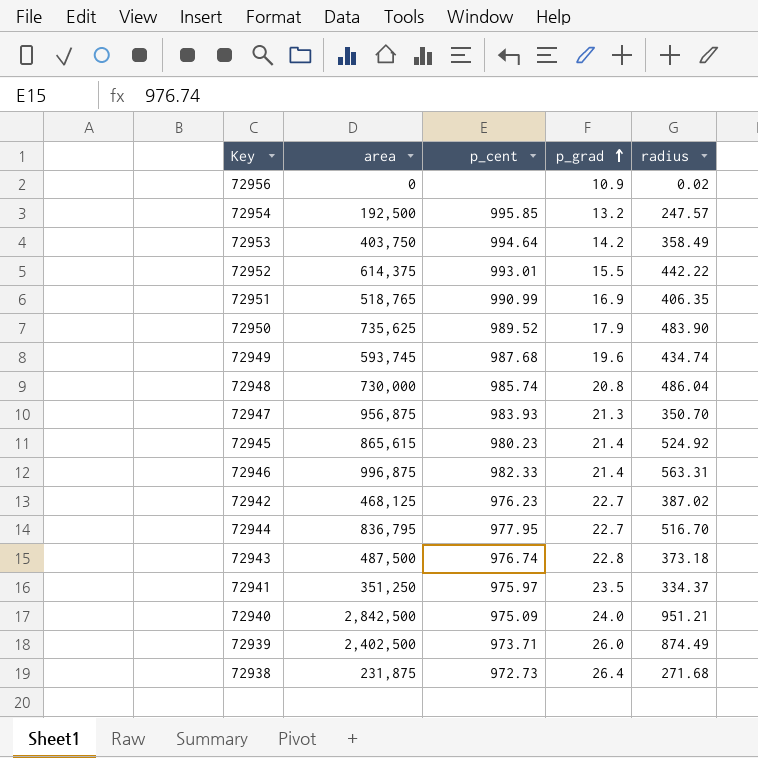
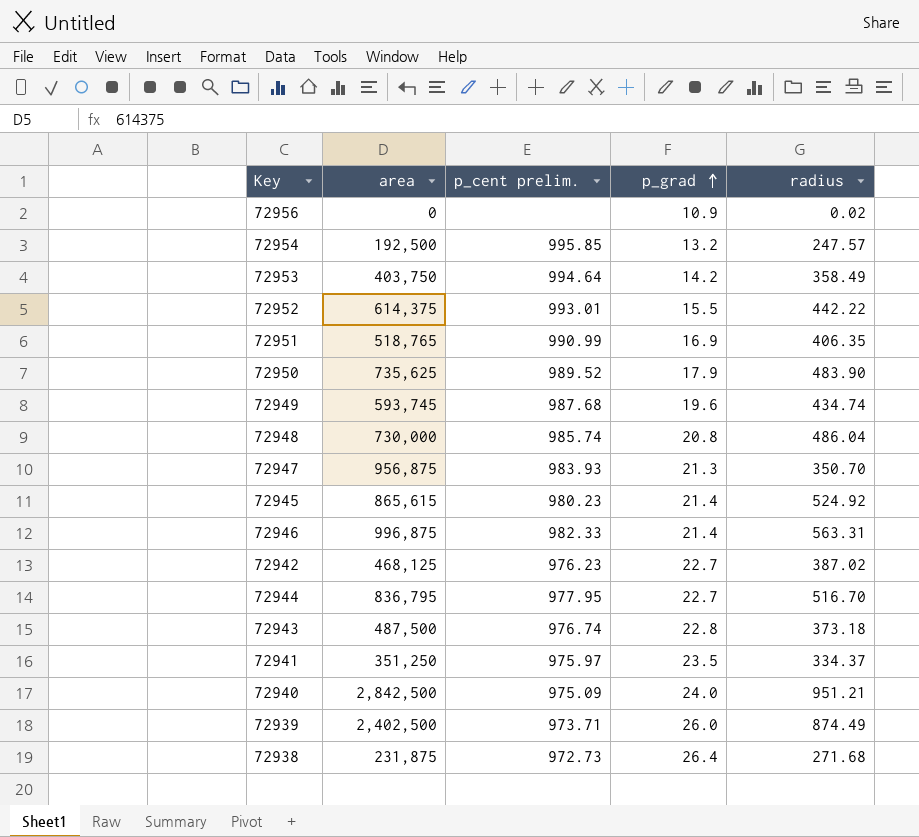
column name: p_cent -> p_cent prelim.

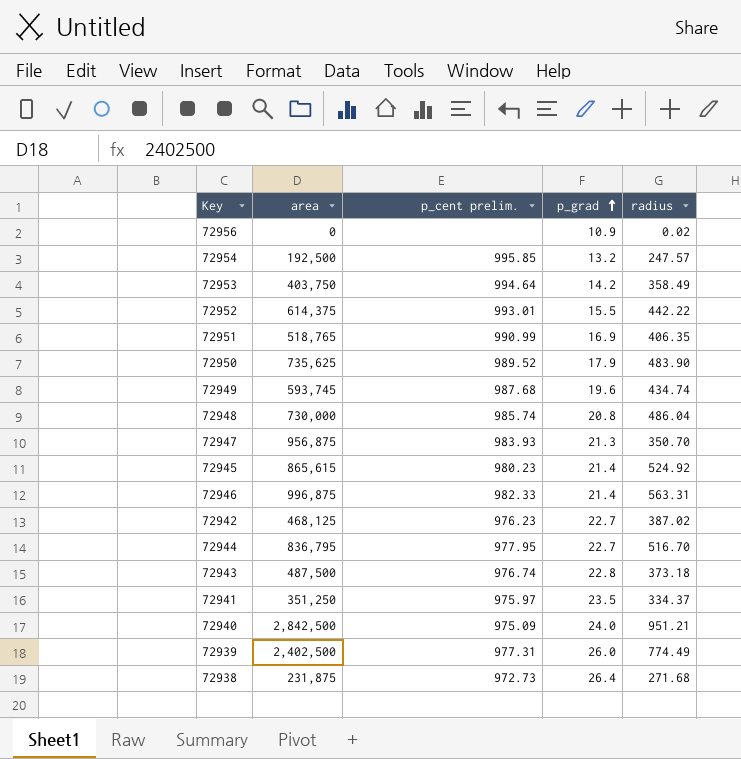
72939 | p_cent prelim.: 973.71 -> 977.31
72939 | radius: 874.49 -> 774.49

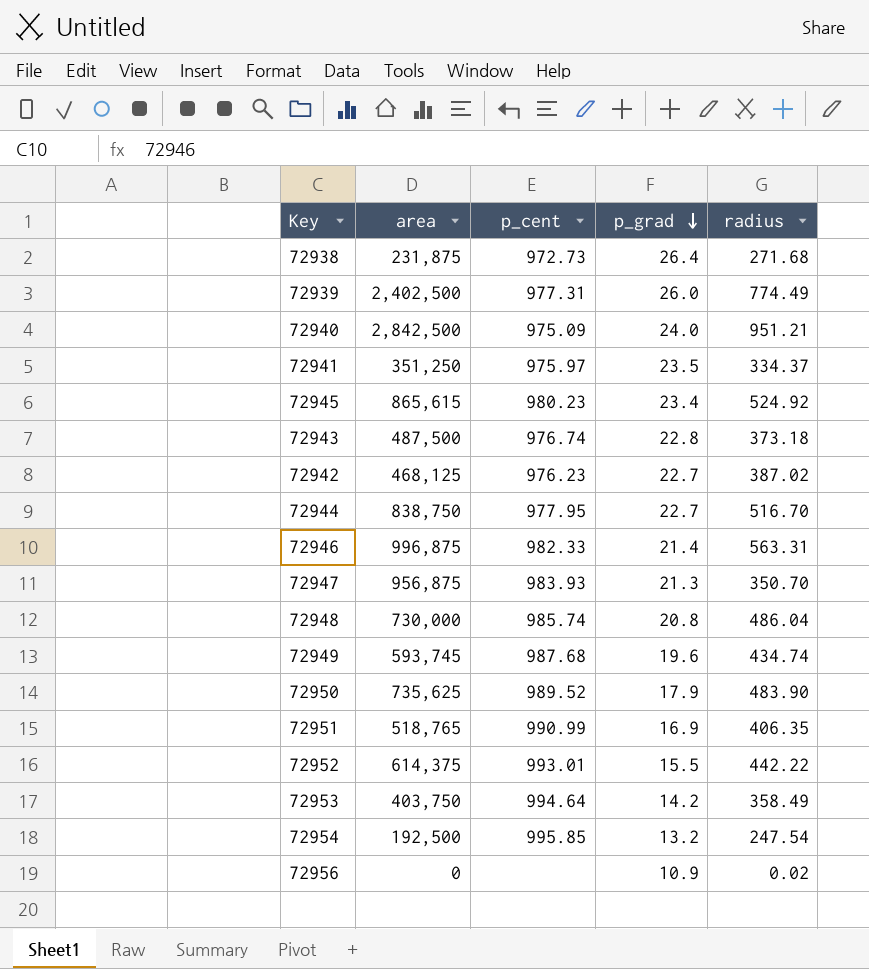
row order: p_grad ascending -> p_grad descending
column name: p_cent prelim. -> p_cent
72945 | p_grad: 21.4 -> 23.4
72944 | area: 836,795 -> 838,750
72954 | radius: 247.57 -> 247.54

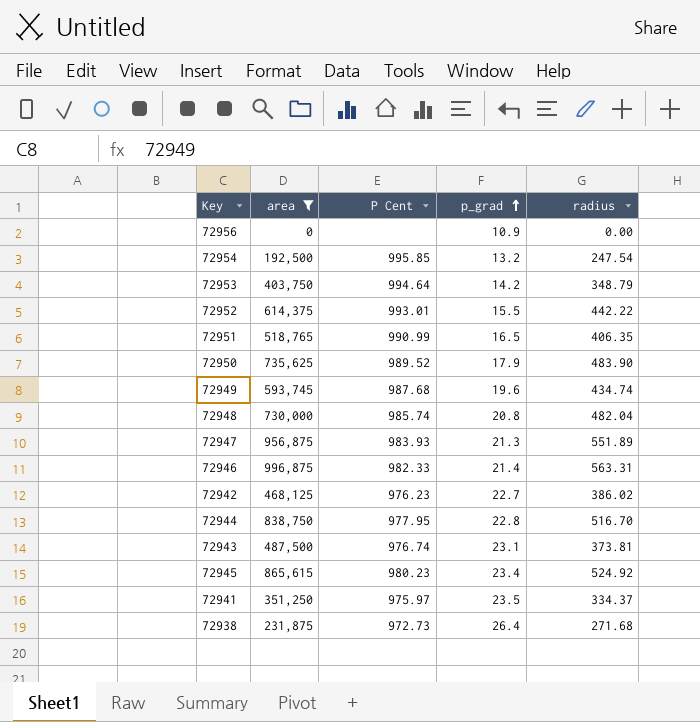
filter: none -> area <= 996,875
row order: p_grad descending -> p_grad ascending
column name: p_cent -> P Cent
72956 | radius: 0.02 -> 0.00
72953 | radius: 358.49 -> 348.79
72951 | p_grad: 16.9 -> 16.5
72948 | radius: 486.04 -> 482.04
72947 | radius: 350.70 -> 551.89
72942 | radius: 387.02 -> 386.02
72944 | p_grad: 22.7 -> 22.8
72943 | p_grad: 22.8 -> 23.1
72943 | radius: 373.18 -> 373.81

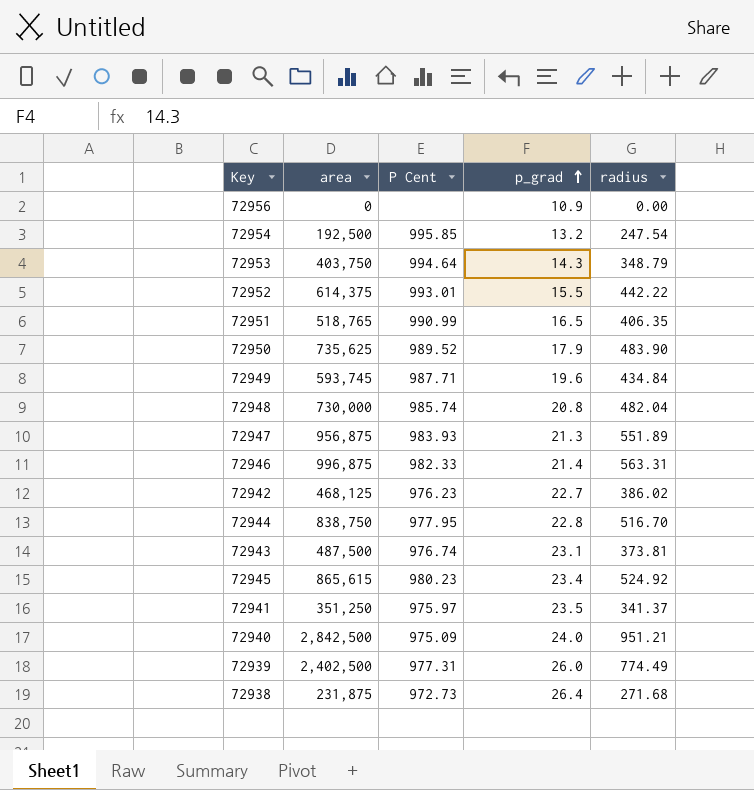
filter: area <= 996,875 -> none
72953 | p_grad: 14.2 -> 14.3
72949 | P Cent: 987.68 -> 987.71
72949 | radius: 434.74 -> 434.84
72941 | radius: 334.37 -> 341.37

